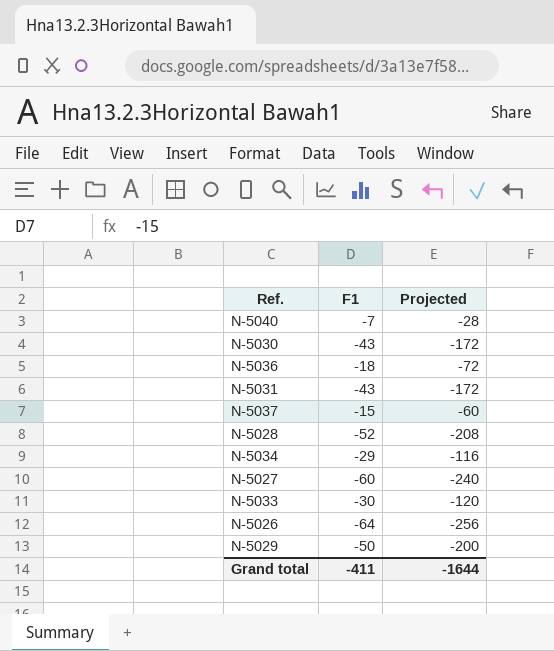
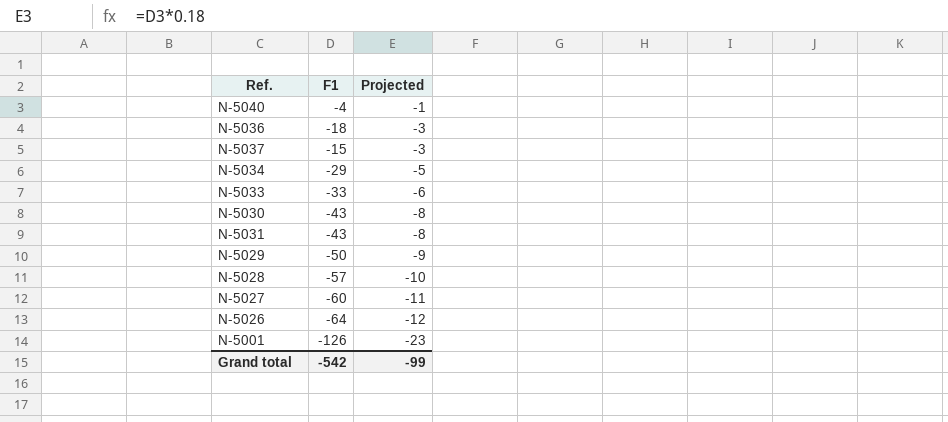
row order: none -> Projected descending
column Projected | formula: [F1] * 4 -> [F1] * 0.18
N-5040 | F1: -7 -> -4
N-5033 | F1: -30 -> -33
N-5028 | F1: -52 -> -57
row N-5001: none -> -126 | -23
Grand total | F1: -411 -> -542
Grand total | Projected: -1644 -> -99

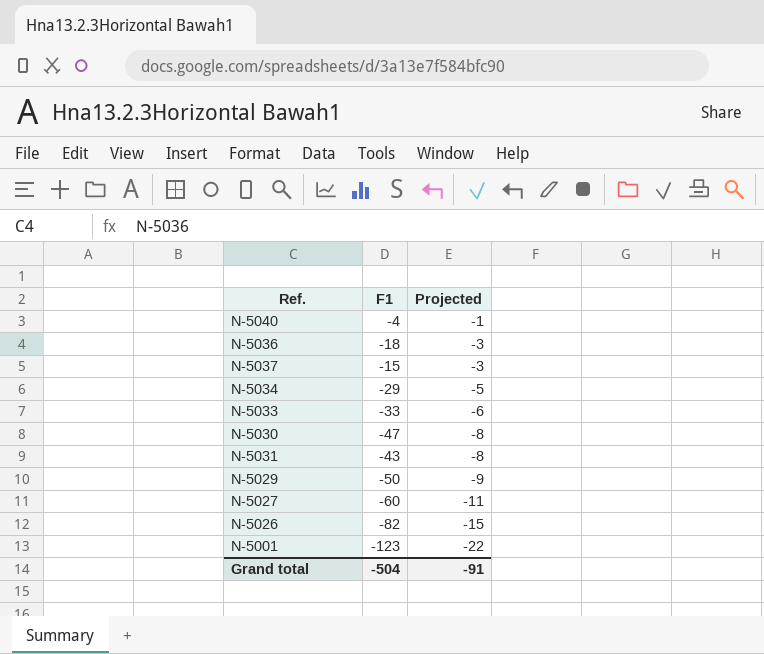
row N-5028: -57 | -10 -> none
N-5030 | F1: -43 -> -47
N-5026 | F1: -64 -> -82
N-5026 | Projected: -12 -> -15
N-5001 | F1: -126 -> -123
N-5001 | Projected: -23 -> -22
Grand total | F1: -542 -> -504
Grand total | Projected: -99 -> -91

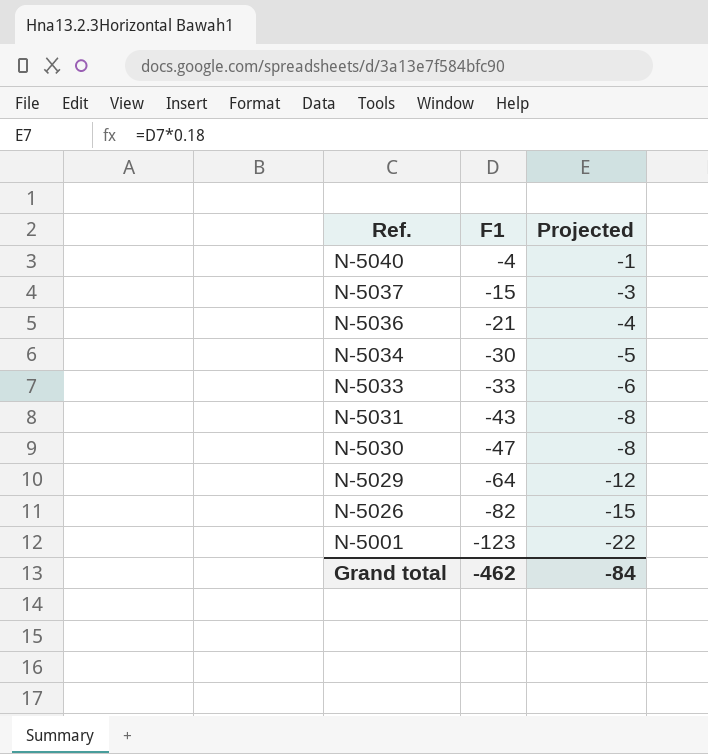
row order: Projected descending -> Ref. descending
row N-5027: -60 | -11 -> none
N-5036 | F1: -18 -> -21
N-5036 | Projected: -3 -> -4
N-5034 | F1: -29 -> -30
N-5029 | F1: -50 -> -64
N-5029 | Projected: -9 -> -12
Grand total | F1: -504 -> -462
Grand total | Projected: -91 -> -84

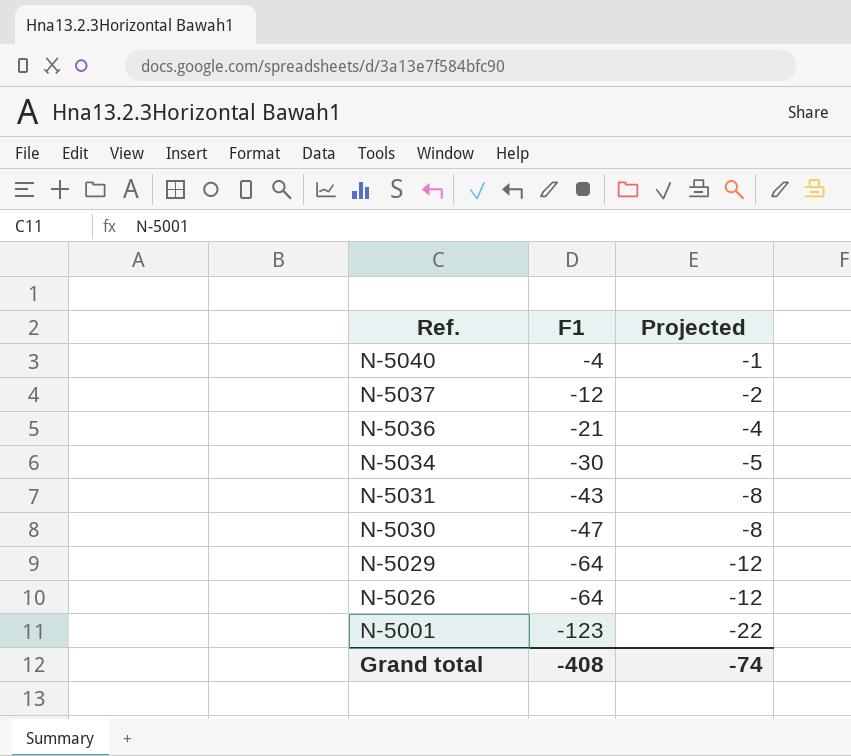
row N-5033: -33 | -6 -> none
N-5037 | F1: -15 -> -12
N-5037 | Projected: -3 -> -2
N-5026 | F1: -82 -> -64
N-5026 | Projected: -15 -> -12
Grand total | F1: -462 -> -408
Grand total | Projected: -84 -> -74

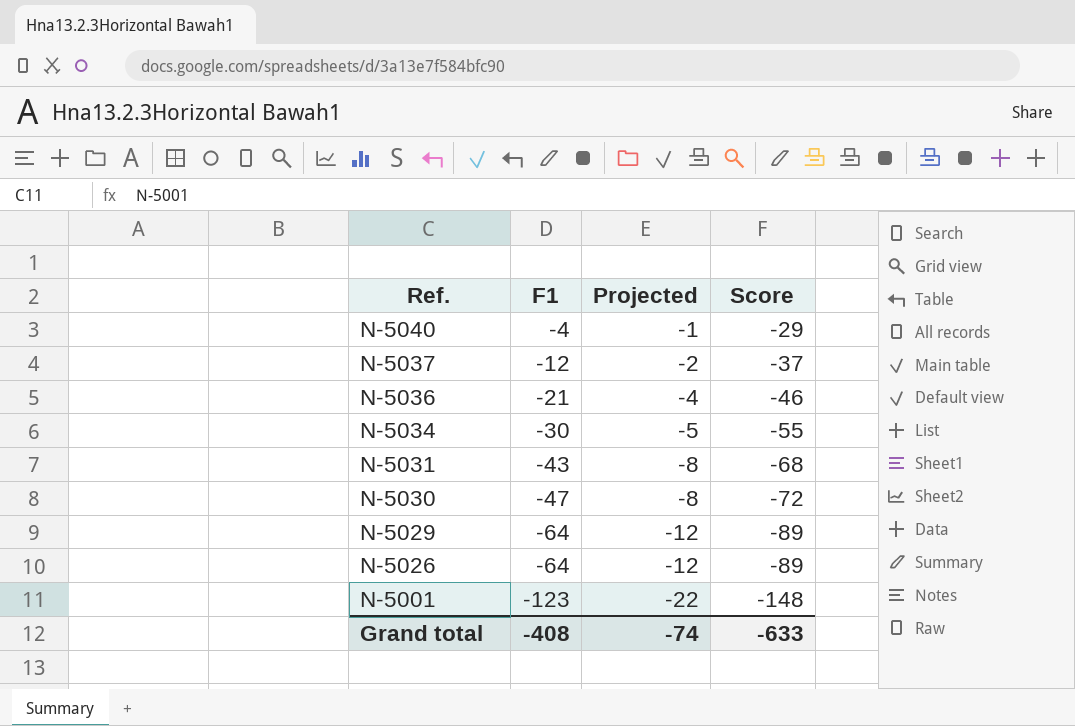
column Score | formula: none -> [F1] - 25

